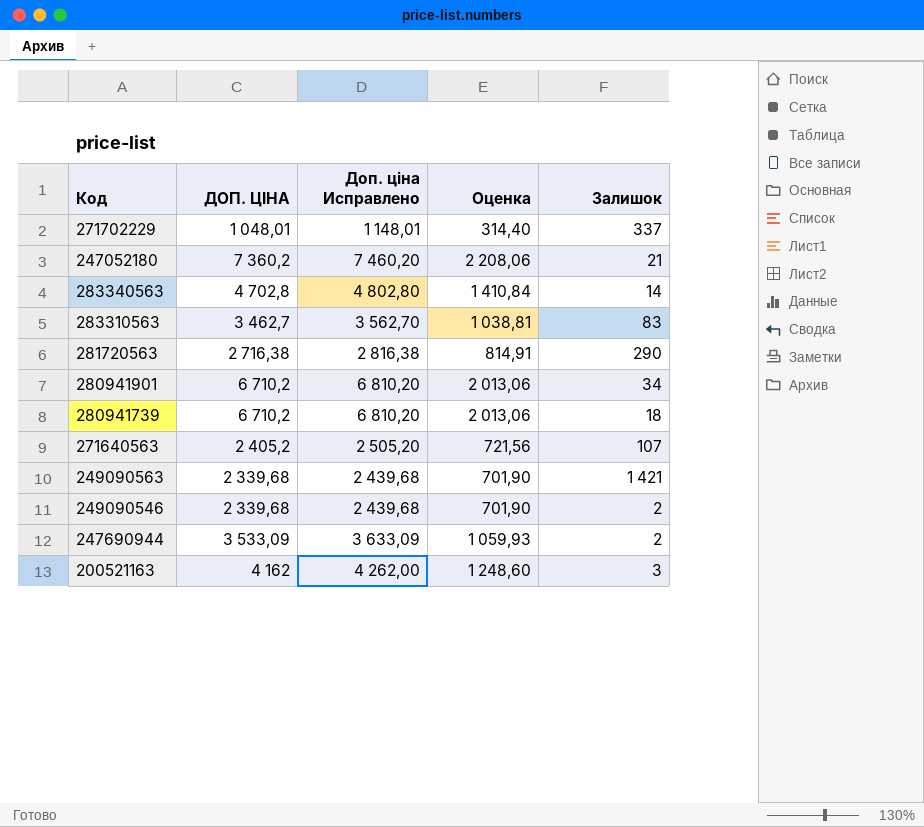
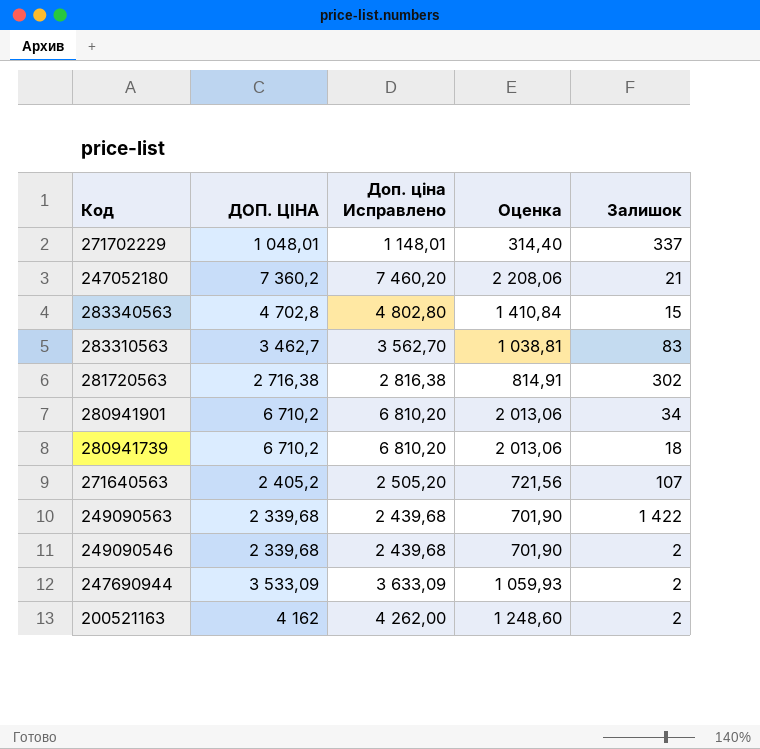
283340563 | Залишок: 14 -> 15
281720563 | Залишок: 290 -> 302
249090563 | Залишок: 1 421 -> 1 422
200521163 | Залишок: 3 -> 2

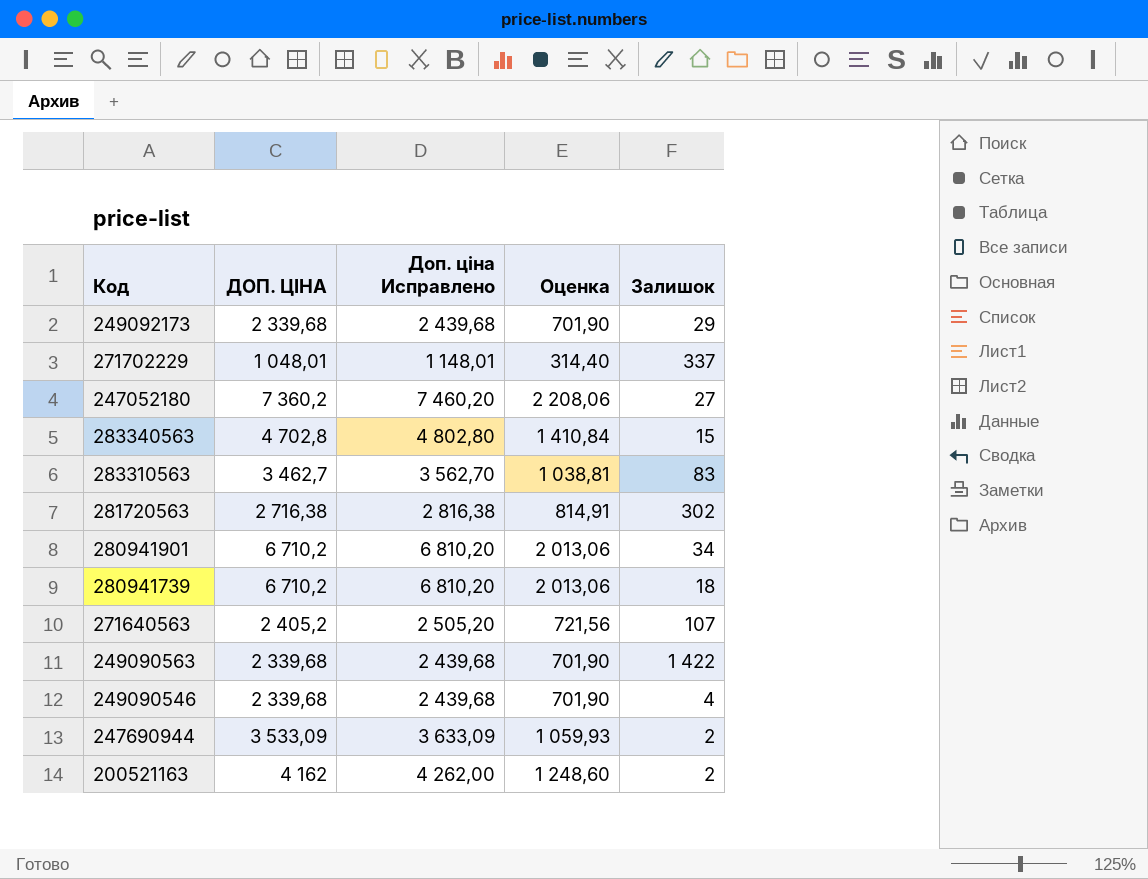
row 249092173: none -> 2 339,68 | 2 439,68 | 701,90 | 29
247052180 | Залишок: 21 -> 27
249090546 | Залишок: 2 -> 4

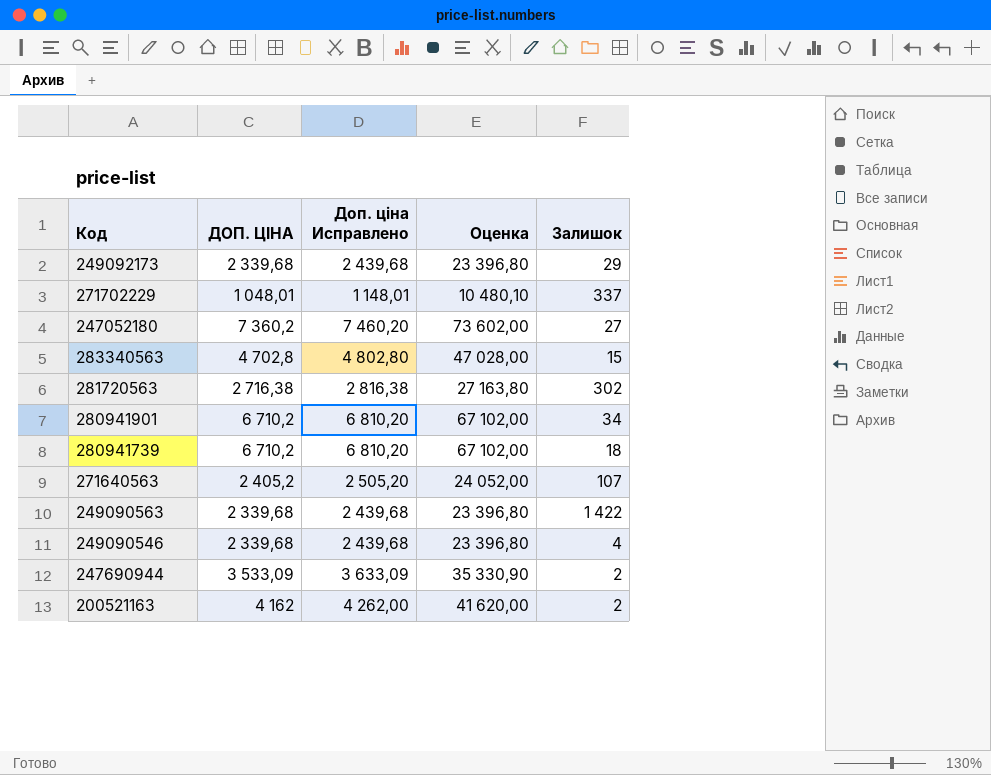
column Оценка | formula: [ДОП. ЦІНА] * 0,3 -> [ДОП. ЦІНА] * 10
row 283310563: 3 462,7 | 3 562,70 | 1 038,81 | 83 -> none

